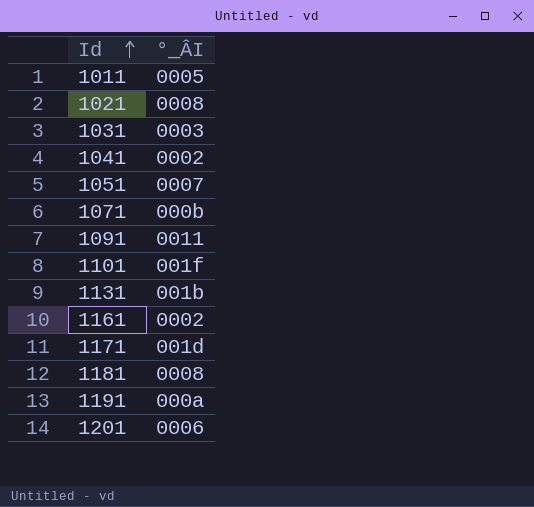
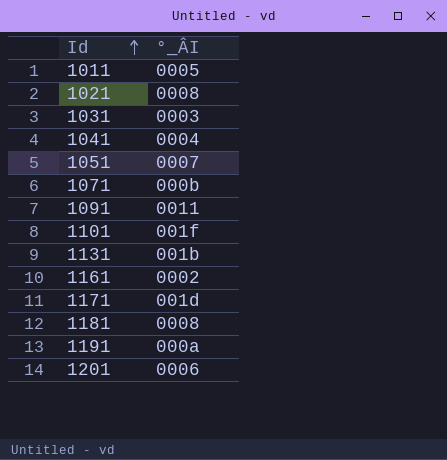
1041 | °_ÂI: 0002 -> 0004

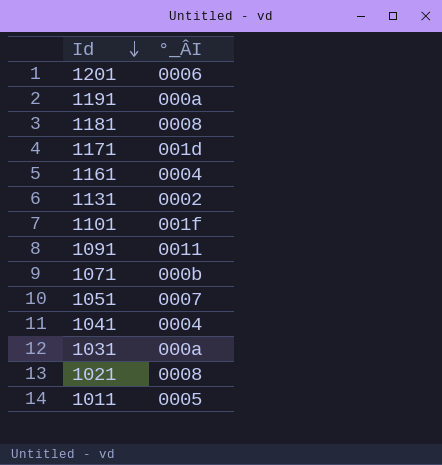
row order: Id ascending -> Id descending
1161 | °_ÂI: 0002 -> 0004
1131 | °_ÂI: 001b -> 0002
1031 | °_ÂI: 0003 -> 000a

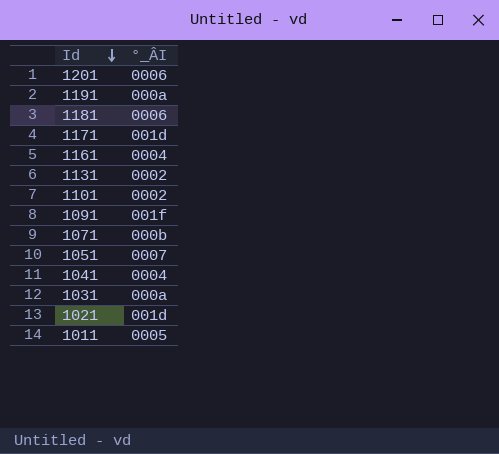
1181 | °_ÂI: 0008 -> 0006
1101 | °_ÂI: 001f -> 0002
1091 | °_ÂI: 0011 -> 001f
1021 | °_ÂI: 0008 -> 001d

